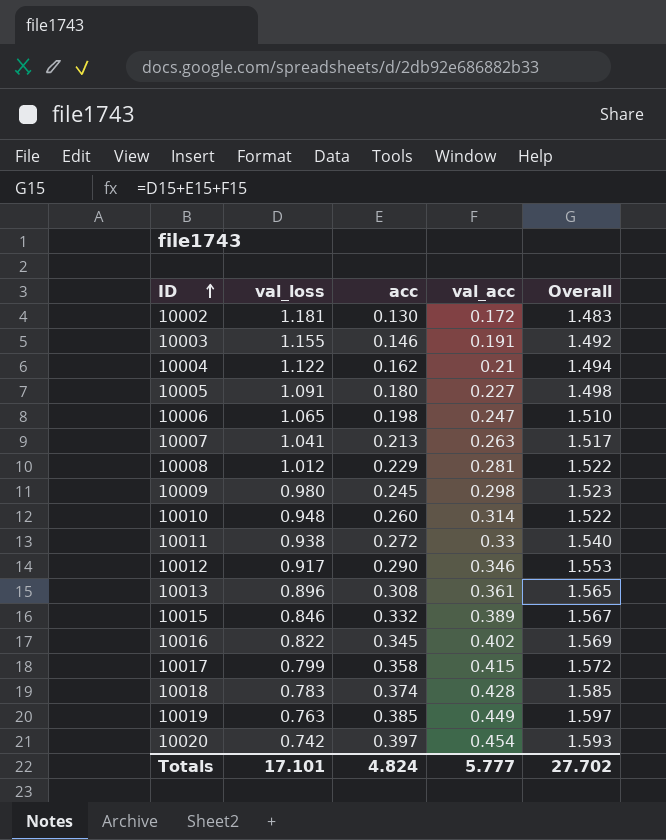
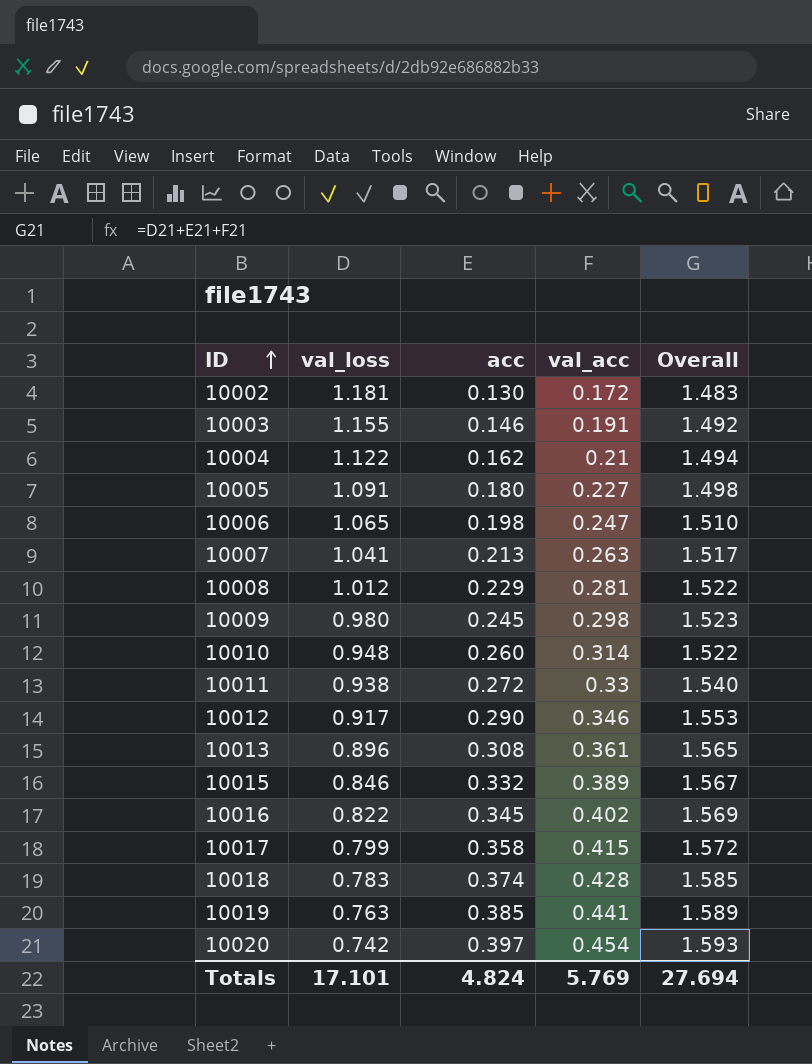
10019 | val_acc: 0.449 -> 0.441
10019 | Overall: 1.597 -> 1.589
Totals | val_acc: 5.777 -> 5.769
Totals | Overall: 27.702 -> 27.694

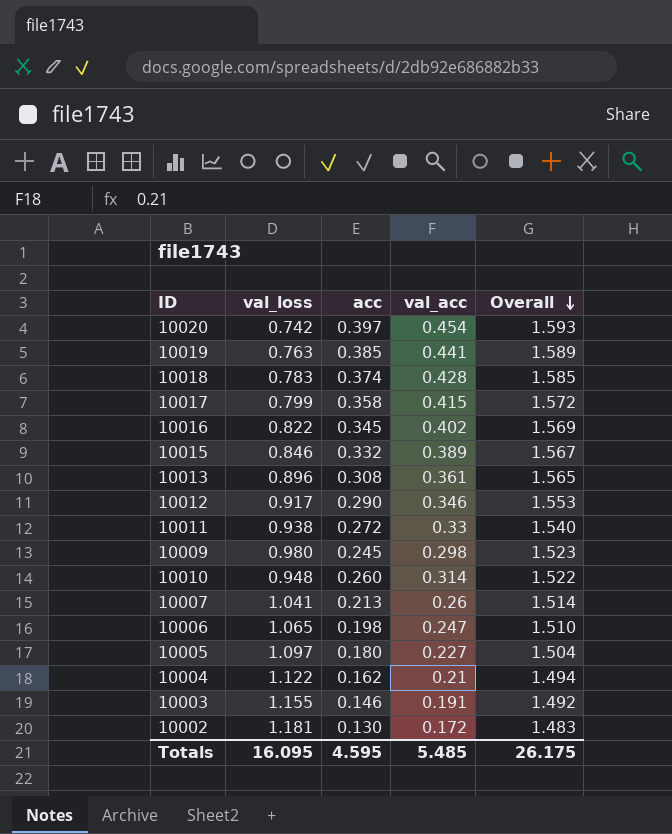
row order: ID ascending -> Overall descending
row 10008: 1.012 | 0.229 | 0.281 | 1.522 -> none
10007 | val_acc: 0.263 -> 0.26
10007 | Overall: 1.517 -> 1.514
10005 | val_loss: 1.091 -> 1.097
10005 | Overall: 1.498 -> 1.504
Totals | val_loss: 17.101 -> 16.095
Totals | acc: 4.824 -> 4.595
Totals | val_acc: 5.769 -> 5.485
Totals | Overall: 27.694 -> 26.175

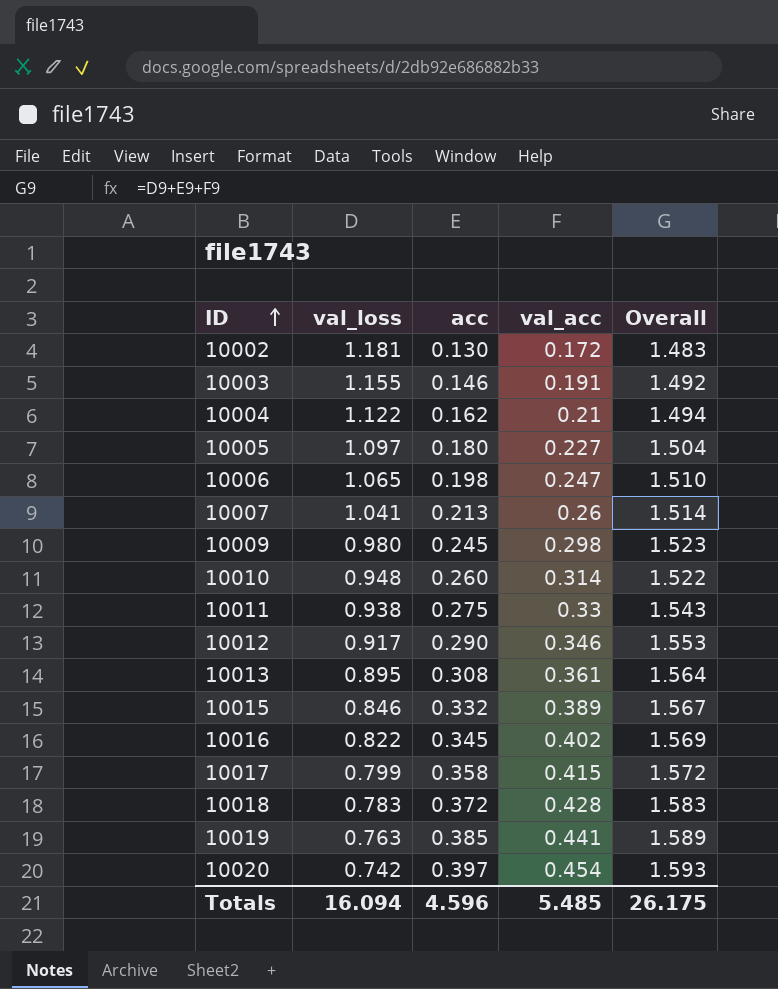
row order: Overall descending -> ID ascending
10011 | acc: 0.272 -> 0.275
10011 | Overall: 1.540 -> 1.543
10013 | val_loss: 0.896 -> 0.895
10013 | Overall: 1.565 -> 1.564
10018 | acc: 0.374 -> 0.372
10018 | Overall: 1.585 -> 1.583
Totals | val_loss: 16.095 -> 16.094
Totals | acc: 4.595 -> 4.596

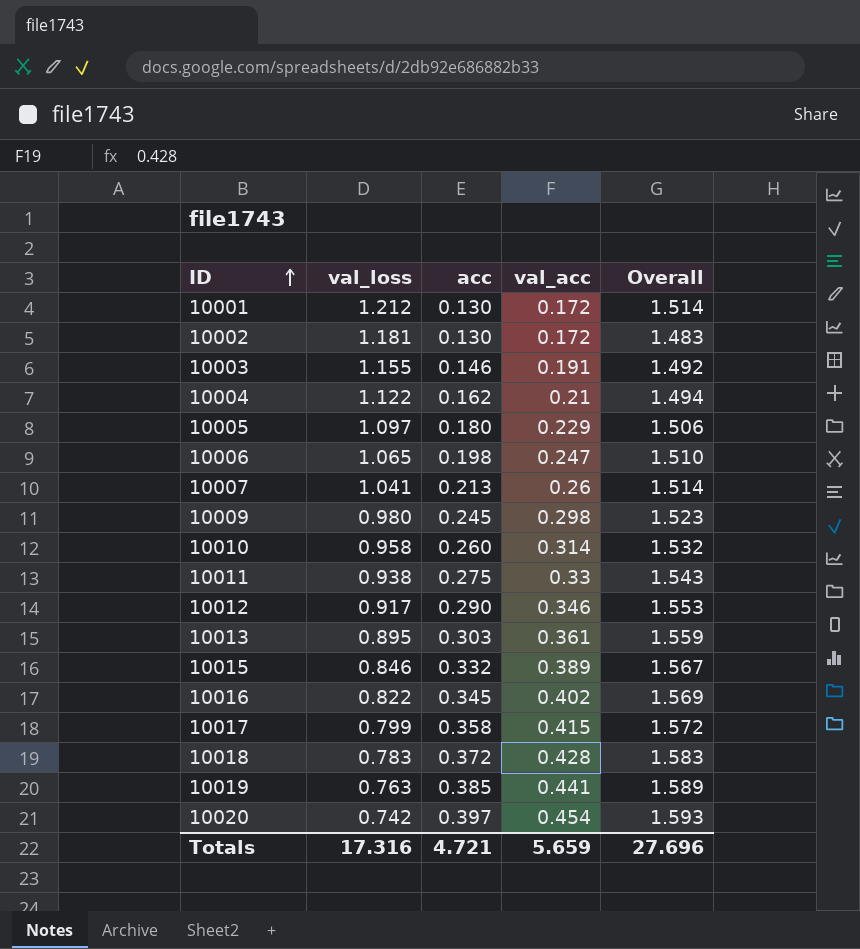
row 10001: none -> 1.212 | 0.130 | 0.172 | 1.514
10005 | val_acc: 0.227 -> 0.229
10005 | Overall: 1.504 -> 1.506
10010 | val_loss: 0.948 -> 0.958
10010 | Overall: 1.522 -> 1.532
10013 | acc: 0.308 -> 0.303
10013 | Overall: 1.564 -> 1.559
Totals | val_loss: 16.094 -> 17.316
Totals | acc: 4.596 -> 4.721
Totals | val_acc: 5.485 -> 5.659
Totals | Overall: 26.175 -> 27.696

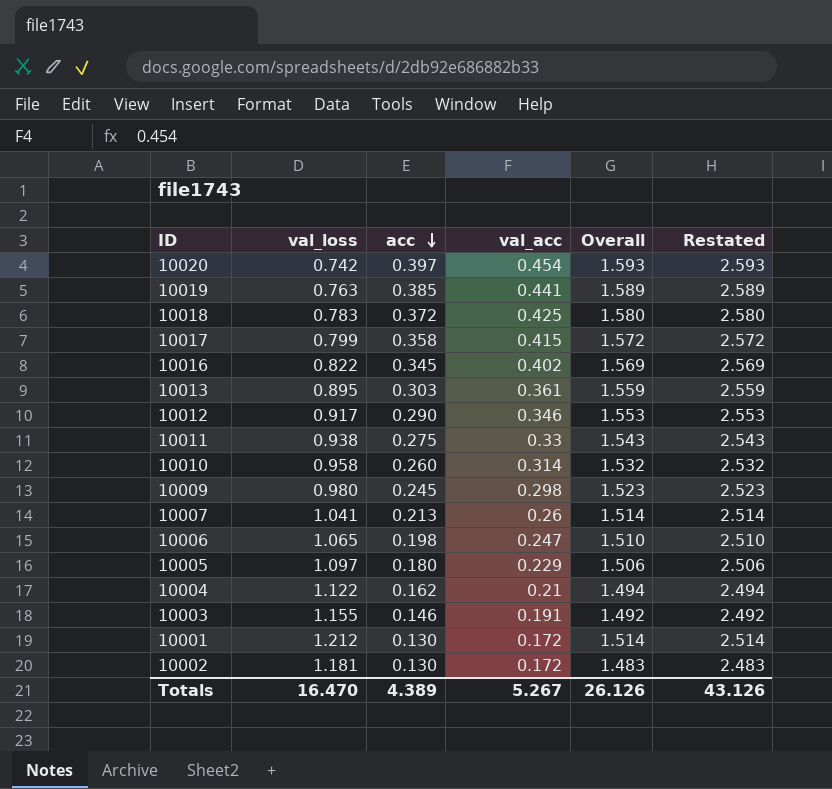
row order: ID ascending -> acc descending
column Restated | formula: none -> [Overall] + 1
row 10015: 0.846 | 0.332 | 0.389 | 1.567 -> none
10018 | val_acc: 0.428 -> 0.425
10018 | Overall: 1.583 -> 1.580
Totals | val_loss: 17.316 -> 16.470
Totals | acc: 4.721 -> 4.389
Totals | val_acc: 5.659 -> 5.267
Totals | Overall: 27.696 -> 26.126

